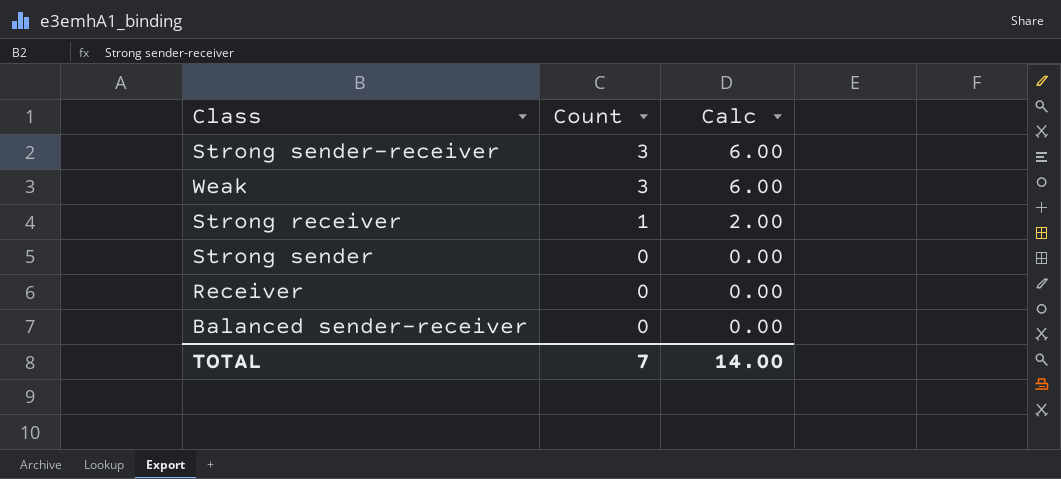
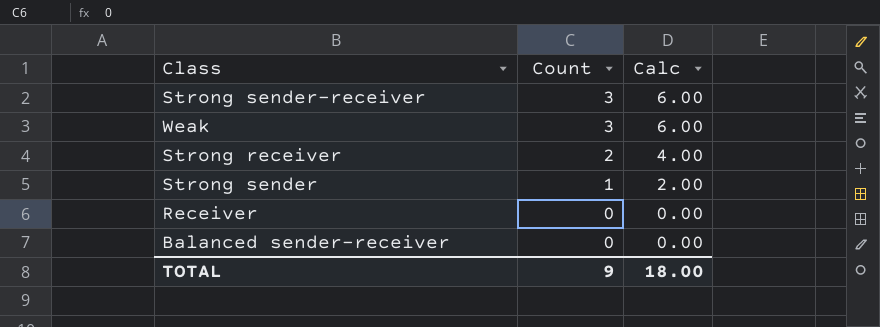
Strong receiver | Count: 1 -> 2
Strong receiver | Calc: 2.00 -> 4.00
Strong sender | Count: 0 -> 1
Strong sender | Calc: 0.00 -> 2.00
TOTAL | Count: 7 -> 9
TOTAL | Calc: 14.00 -> 18.00

